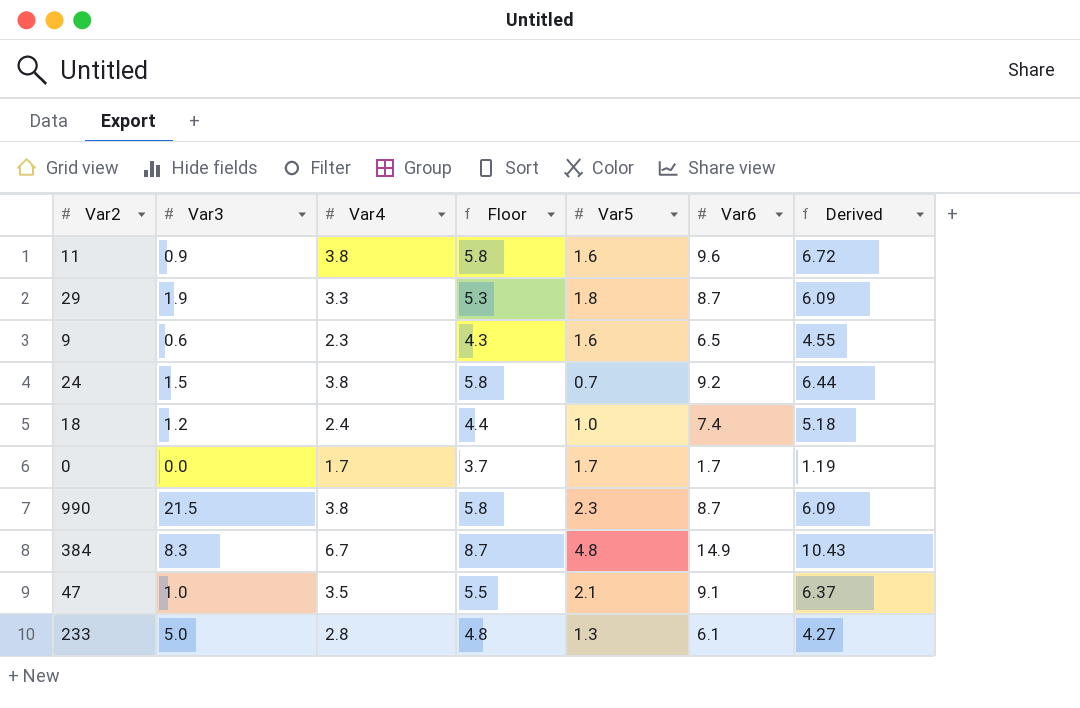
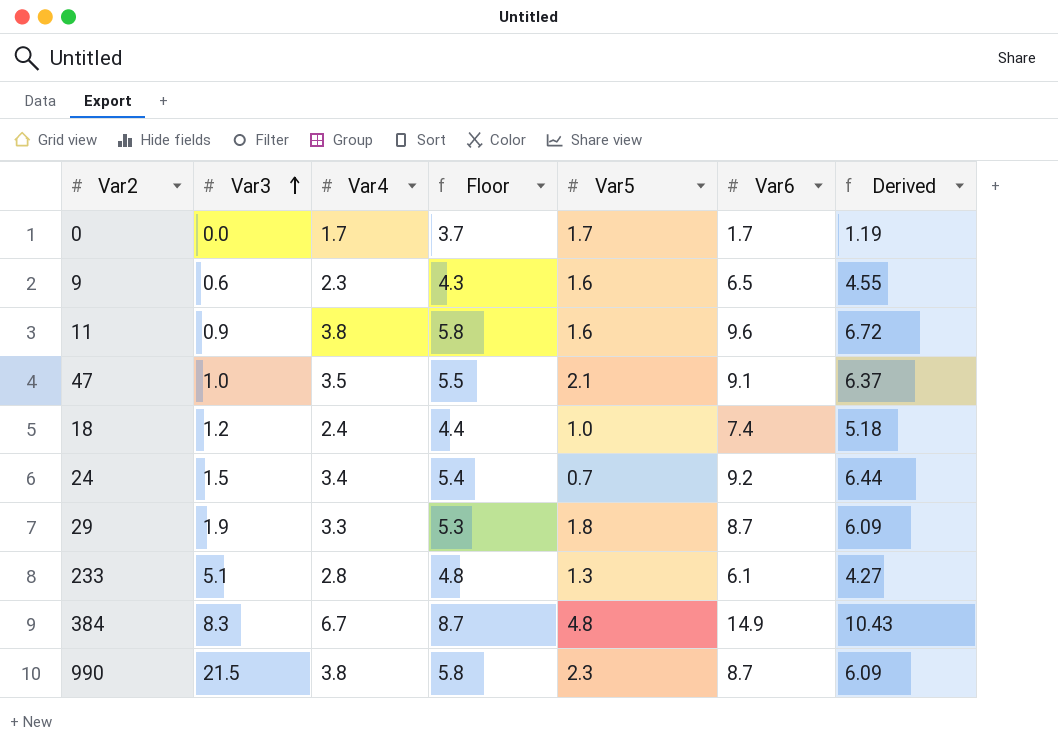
row order: none -> Var3 ascending
24 | Var4: 3.8 -> 3.4
24 | Floor: 5.8 -> 5.4
233 | Var3: 5.0 -> 5.1

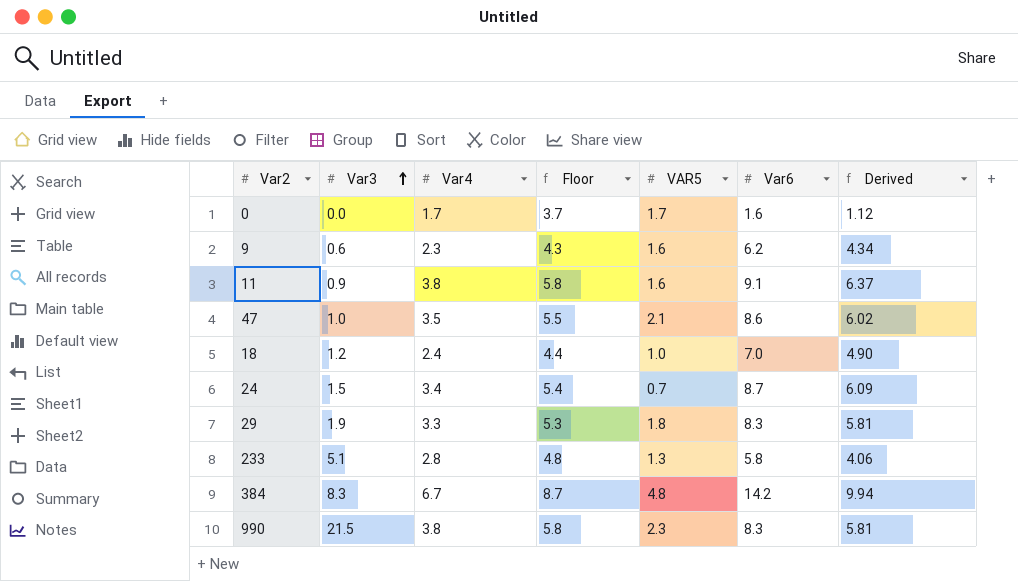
column name: Var5 -> VAR5
0 | Var6: 1.7 -> 1.6
0 | Derived: 1.19 -> 1.12
9 | Var6: 6.5 -> 6.2
9 | Derived: 4.55 -> 4.34
11 | Var6: 9.6 -> 9.1
11 | Derived: 6.72 -> 6.37
47 | Var6: 9.1 -> 8.6
47 | Derived: 6.37 -> 6.02
18 | Var6: 7.4 -> 7.0
18 | Derived: 5.18 -> 4.90
24 | Var6: 9.2 -> 8.7
24 | Derived: 6.44 -> 6.09
29 | Var6: 8.7 -> 8.3
29 | Derived: 6.09 -> 5.81
233 | Var6: 6.1 -> 5.8
233 | Derived: 4.27 -> 4.06
384 | Var6: 14.9 -> 14.2
384 | Derived: 10.43 -> 9.94
990 | Var6: 8.7 -> 8.3
990 | Derived: 6.09 -> 5.81

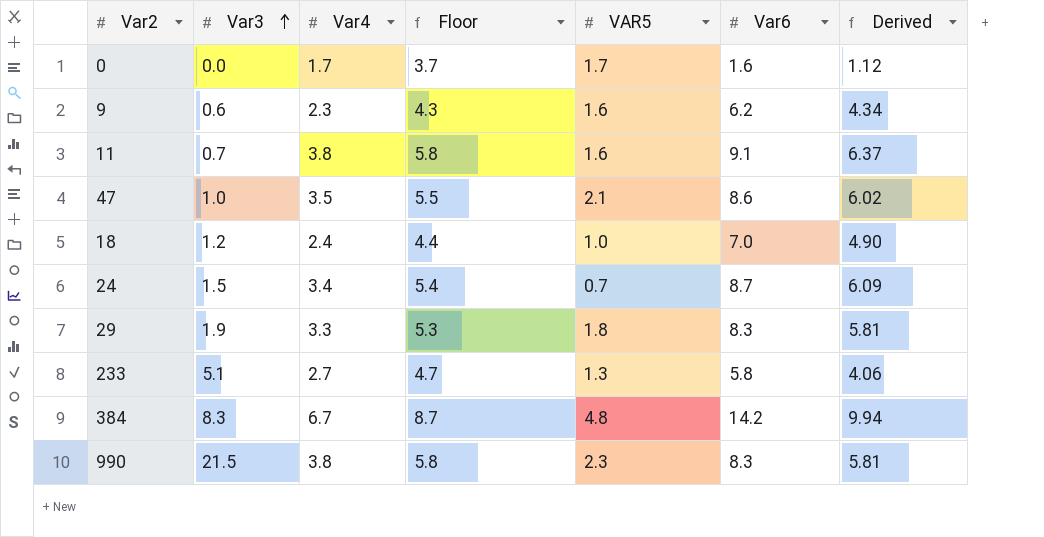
11 | Var3: 0.9 -> 0.7
233 | Var4: 2.8 -> 2.7
233 | Floor: 4.8 -> 4.7

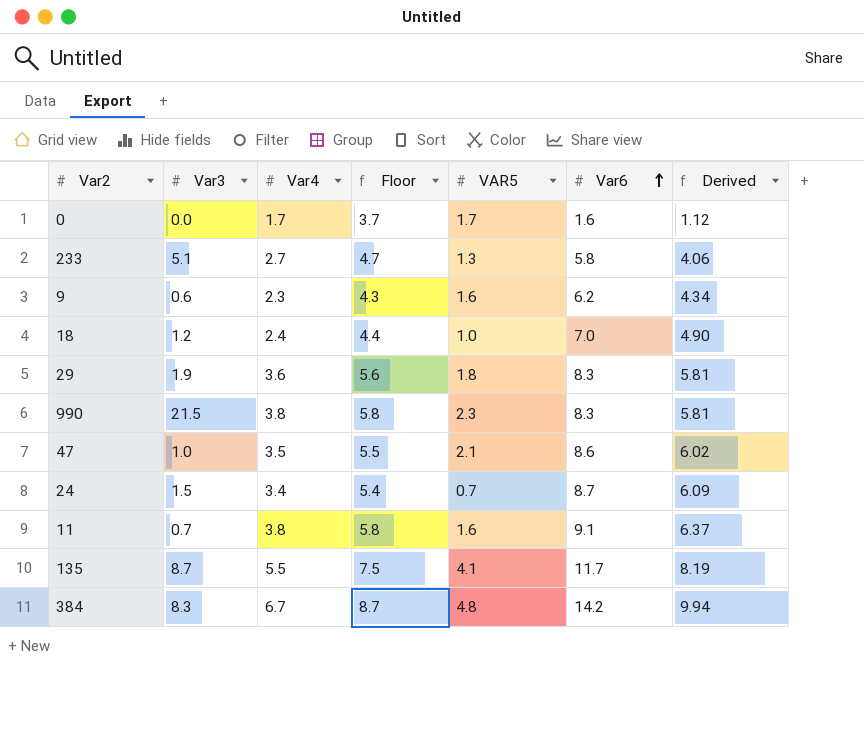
row order: Var3 ascending -> Var6 ascending
29 | Var4: 3.3 -> 3.6
29 | Floor: 5.3 -> 5.6
row 135: none -> 8.7 | 5.5 | 7.5 | 4.1 | 11.7 | 8.19

